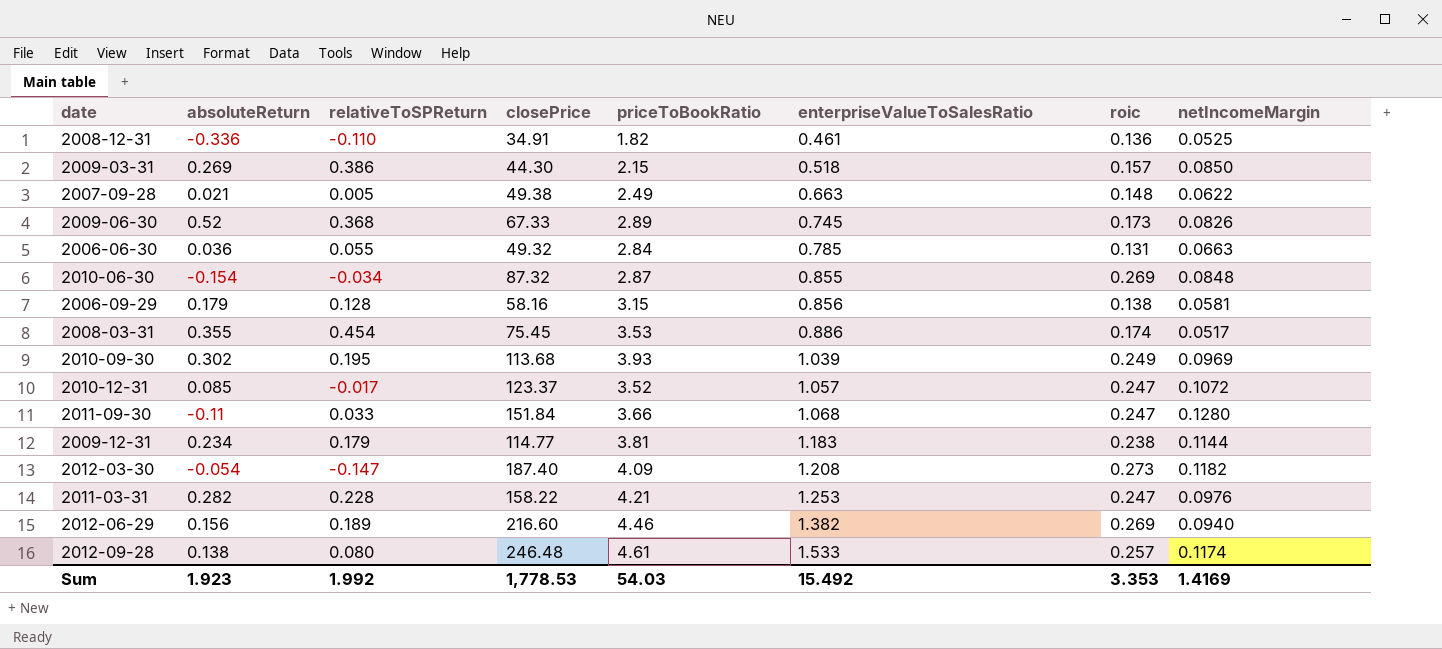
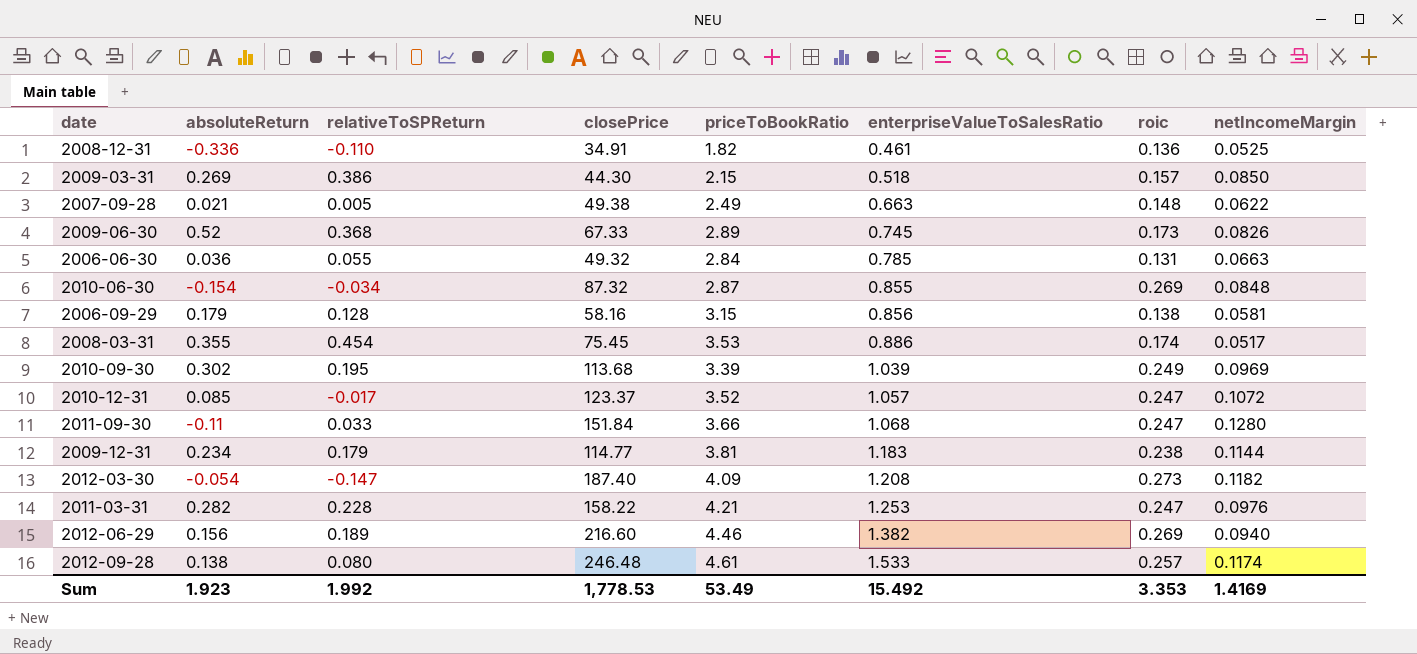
2010-09-30 | priceToBookRatio: 3.93 -> 3.39
Sum | priceToBookRatio: 54.03 -> 53.49

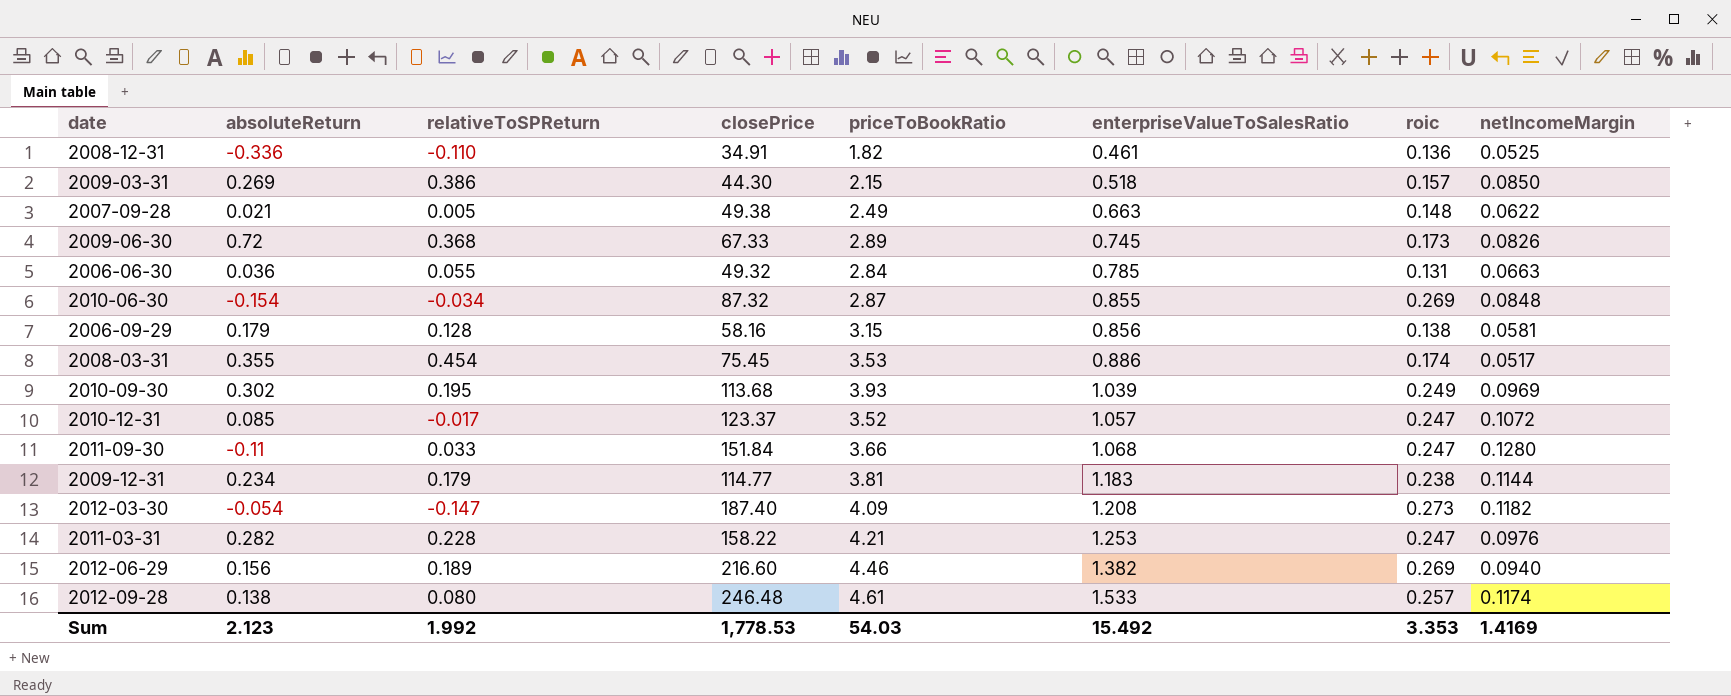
2009-06-30 | absoluteReturn: 0.52 -> 0.72
2010-09-30 | priceToBookRatio: 3.39 -> 3.93
Sum | absoluteReturn: 1.923 -> 2.123
Sum | priceToBookRatio: 53.49 -> 54.03

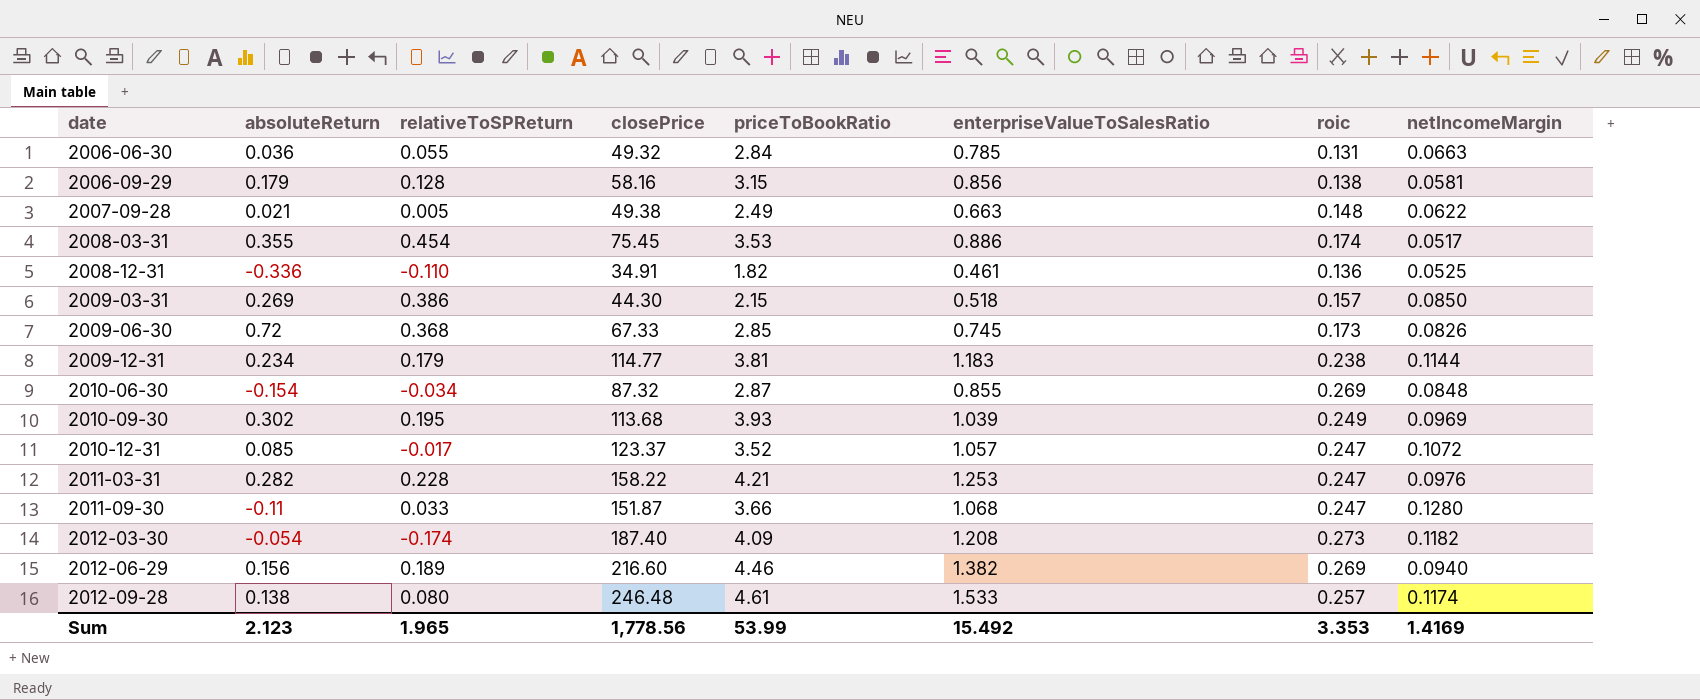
row order: enterpriseValueToSalesRatio ascending -> date ascending
2009-06-30 | priceToBookRatio: 2.89 -> 2.85
2011-09-30 | closePrice: 151.84 -> 151.87
2012-03-30 | relativeToSPReturn: -0.147 -> -0.174
Sum | relativeToSPReturn: 1.992 -> 1.965
Sum | closePrice: 1,778.53 -> 1,778.56
Sum | priceToBookRatio: 54.03 -> 53.99

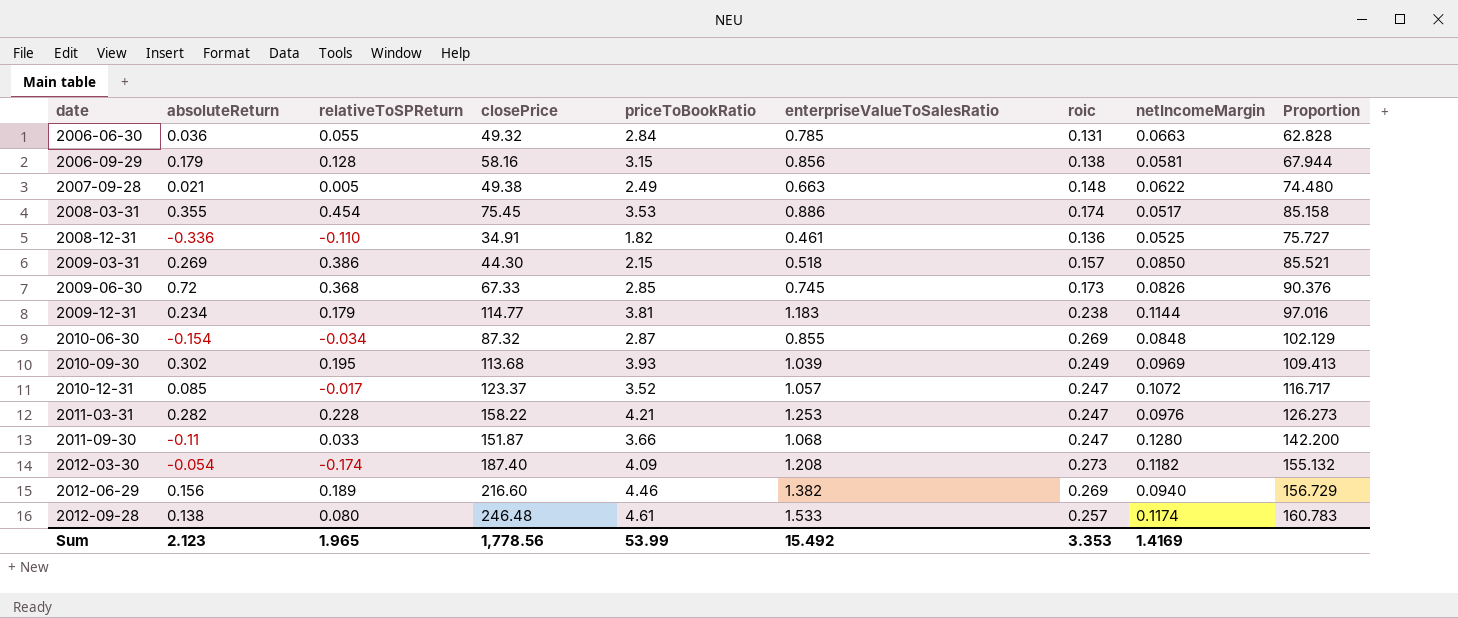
column Proportion | formula: none -> [closePrice] / [enterpriseValueToSalesRatio]

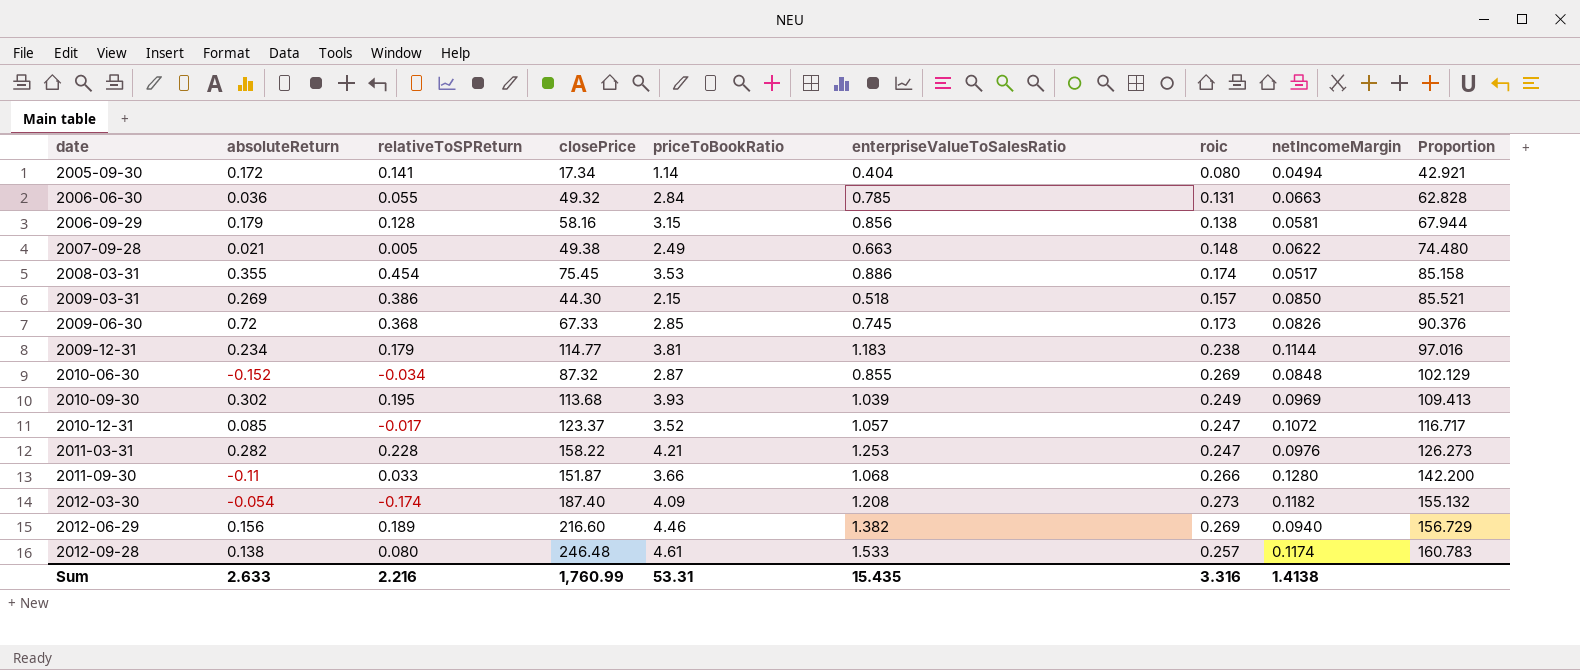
row 2008-12-31: -0.336 | -0.110 | 34.91 | 1.82 | 0.461 | 0.136 | 0.0525 | 75.727 -> none
row 2005-09-30: none -> 0.172 | 0.141 | 17.34 | 1.14 | 0.404 | 0.080 | 0.0494 | 42.921
2010-06-30 | absoluteReturn: -0.154 -> -0.152
2011-09-30 | roic: 0.247 -> 0.266
Sum | absoluteReturn: 2.123 -> 2.633
Sum | relativeToSPReturn: 1.965 -> 2.216
Sum | closePrice: 1,778.56 -> 1,760.99
Sum | priceToBookRatio: 53.99 -> 53.31
Sum | enterpriseValueToSalesRatio: 15.492 -> 15.435
Sum | roic: 3.353 -> 3.316
Sum | netIncomeMargin: 1.4169 -> 1.4138

